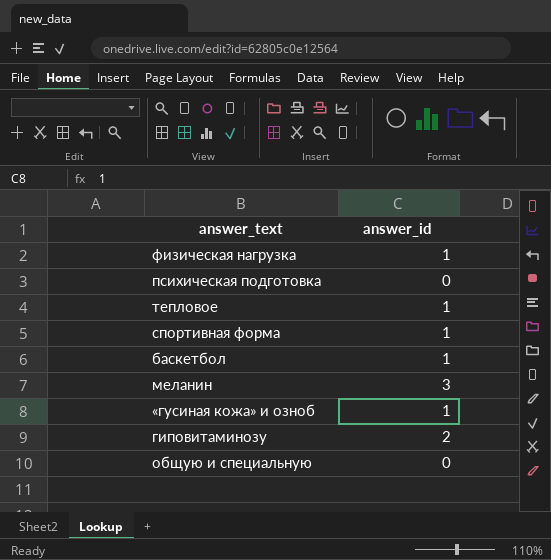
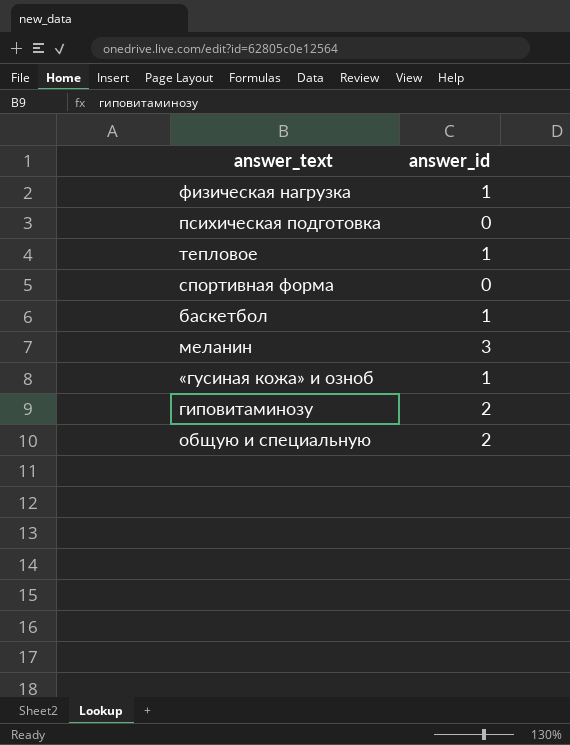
спортивная форма | answer_id: 1 -> 0
общую и специальную | answer_id: 0 -> 2

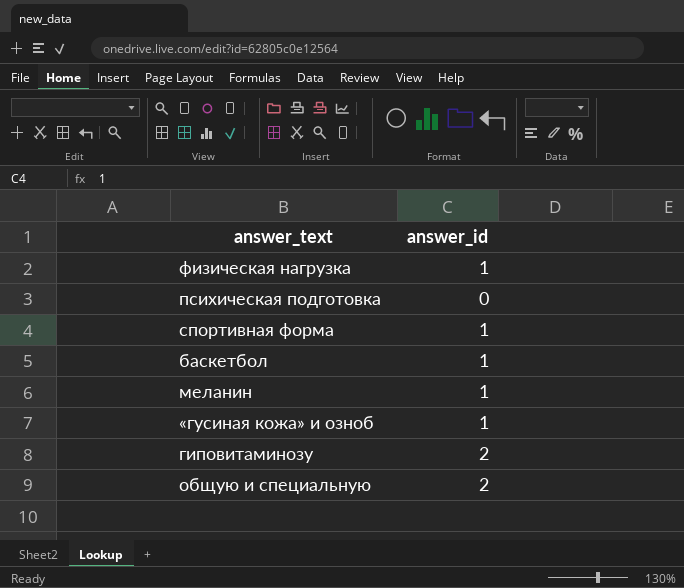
row тепловое: 1 -> none
спортивная форма | answer_id: 0 -> 1
меланин | answer_id: 3 -> 1

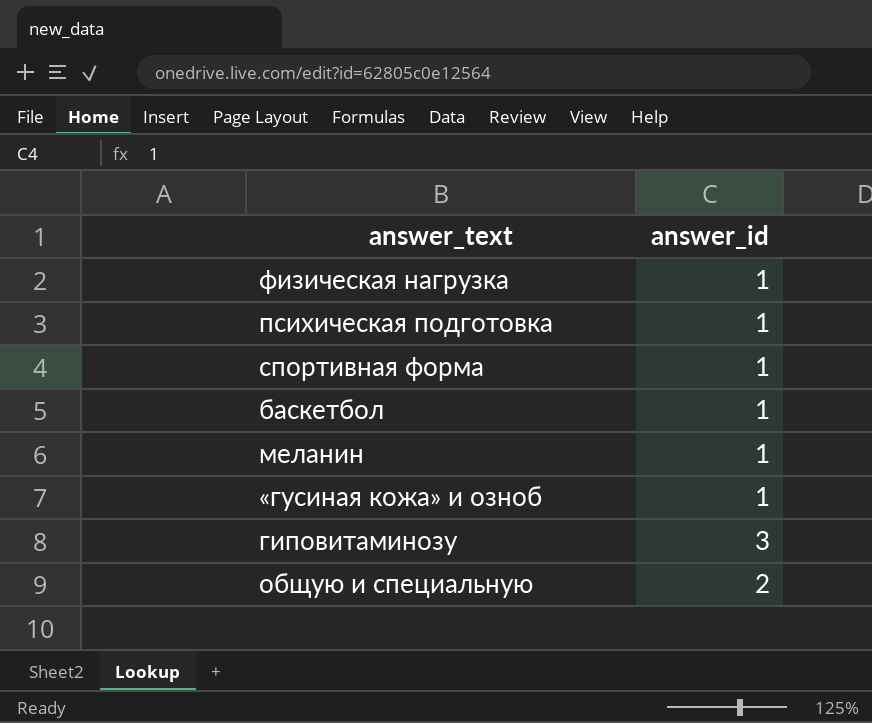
психическая подготовка | answer_id: 0 -> 1
гиповитаминозу | answer_id: 2 -> 3

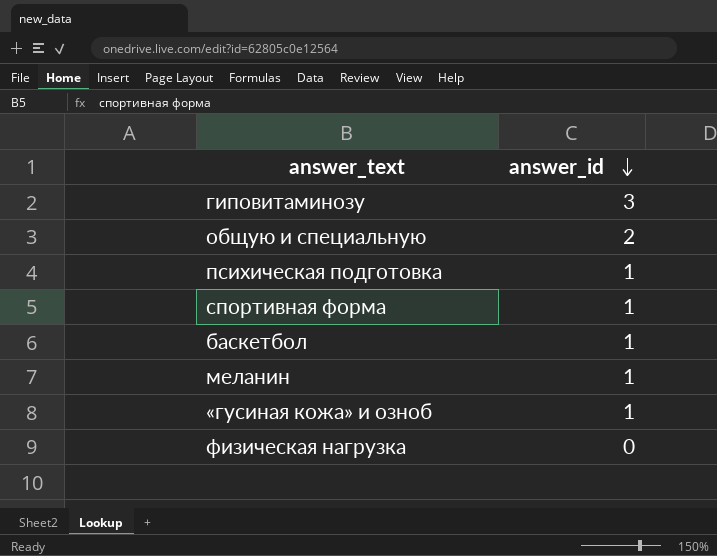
row order: none -> answer_id descending
физическая нагрузка | answer_id: 1 -> 0

